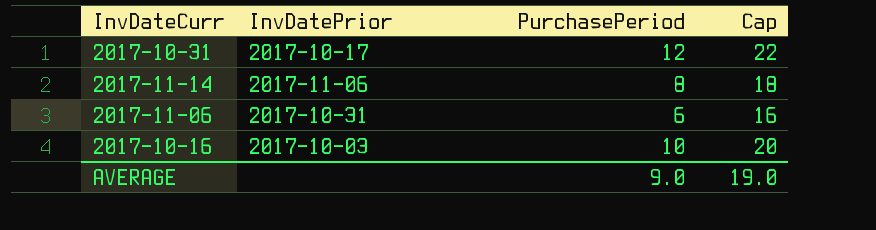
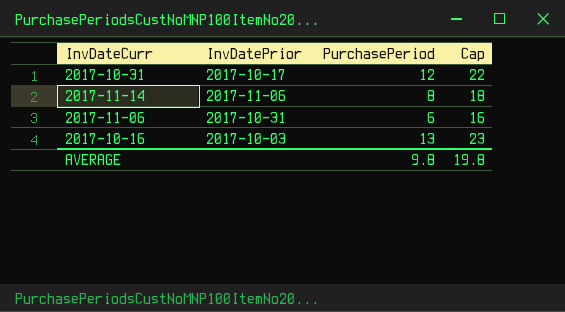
2017-10-16 | PurchasePeriod: 10 -> 13
2017-10-16 | Cap: 20 -> 23
AVERAGE | PurchasePeriod: 9.0 -> 9.8
AVERAGE | Cap: 19.0 -> 19.8

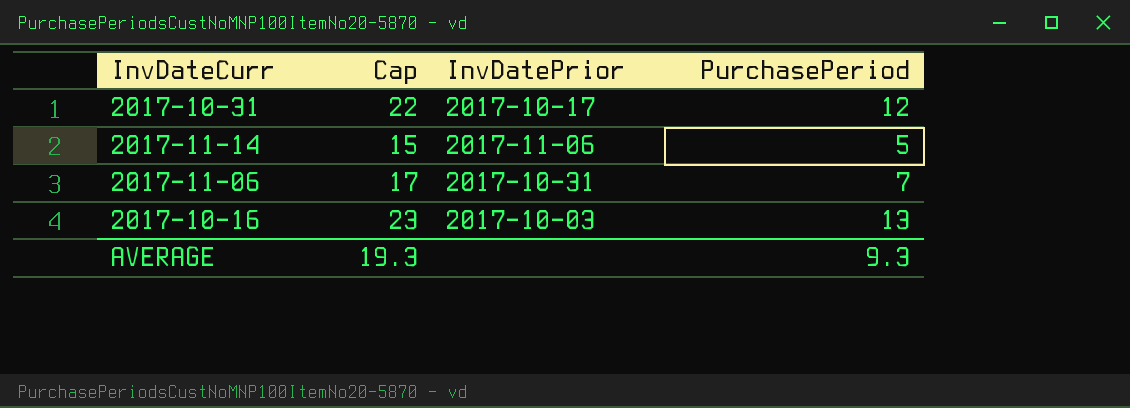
column Cap | position: 4 -> 2
2017-11-14 | Cap: 18 -> 15
2017-11-14 | PurchasePeriod: 8 -> 5
2017-11-06 | Cap: 16 -> 17
2017-11-06 | PurchasePeriod: 6 -> 7
AVERAGE | Cap: 19.8 -> 19.3
AVERAGE | PurchasePeriod: 9.8 -> 9.3

